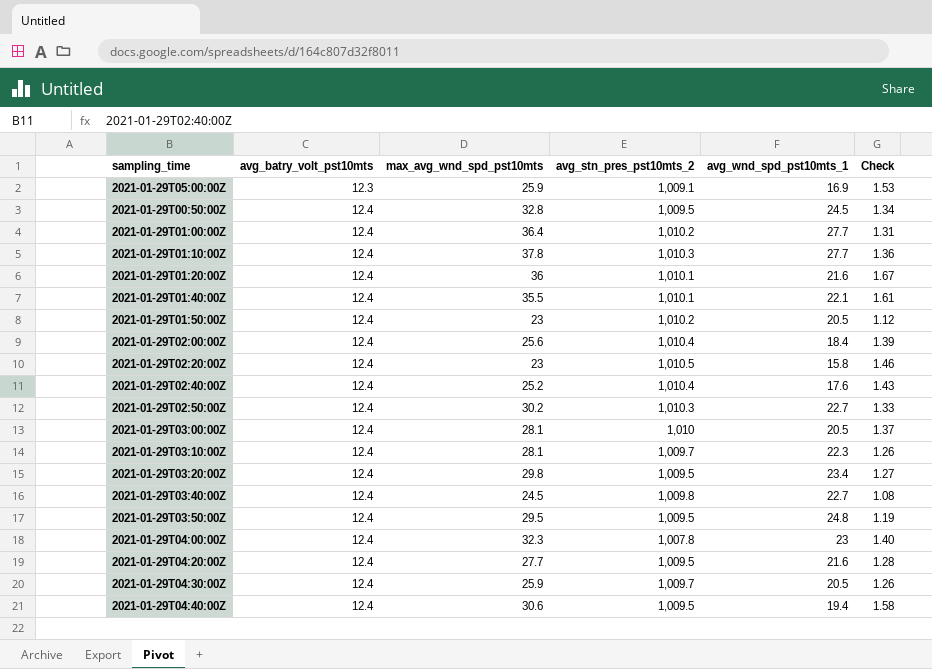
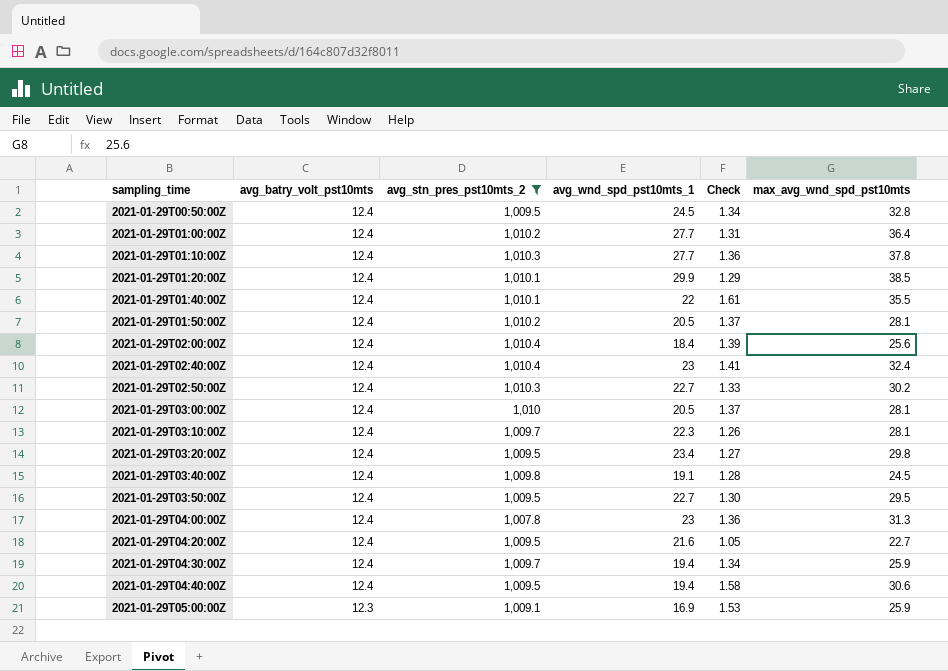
filter: none -> avg_stn_pres_pst10mts_2 != 1,010.5
row order: avg_batry_volt_pst10mts ascending -> sampling_time ascending
column max_avg_wnd_spd_pst10mts | position: 3 -> 6
2021-01-29T01:20:00Z | avg_wnd_spd_pst10mts_1: 21.6 -> 29.9
2021-01-29T01:20:00Z | Check: 1.67 -> 1.29
2021-01-29T01:20:00Z | max_avg_wnd_spd_pst10mts: 36 -> 38.5
2021-01-29T01:40:00Z | avg_wnd_spd_pst10mts_1: 22.1 -> 22
2021-01-29T01:50:00Z | Check: 1.12 -> 1.37
2021-01-29T01:50:00Z | max_avg_wnd_spd_pst10mts: 23 -> 28.1
2021-01-29T02:40:00Z | avg_wnd_spd_pst10mts_1: 17.6 -> 23
2021-01-29T02:40:00Z | Check: 1.43 -> 1.41
2021-01-29T02:40:00Z | max_avg_wnd_spd_pst10mts: 25.2 -> 32.4
2021-01-29T03:40:00Z | avg_wnd_spd_pst10mts_1: 22.7 -> 19.1
2021-01-29T03:40:00Z | Check: 1.08 -> 1.28
2021-01-29T03:50:00Z | avg_wnd_spd_pst10mts_1: 24.8 -> 22.7
2021-01-29T03:50:00Z | Check: 1.19 -> 1.30
2021-01-29T04:00:00Z | Check: 1.40 -> 1.36
2021-01-29T04:00:00Z | max_avg_wnd_spd_pst10mts: 32.3 -> 31.3
2021-01-29T04:20:00Z | Check: 1.28 -> 1.05
2021-01-29T04:20:00Z | max_avg_wnd_spd_pst10mts: 27.7 -> 22.7
2021-01-29T04:30:00Z | avg_wnd_spd_pst10mts_1: 20.5 -> 19.4
2021-01-29T04:30:00Z | Check: 1.26 -> 1.34

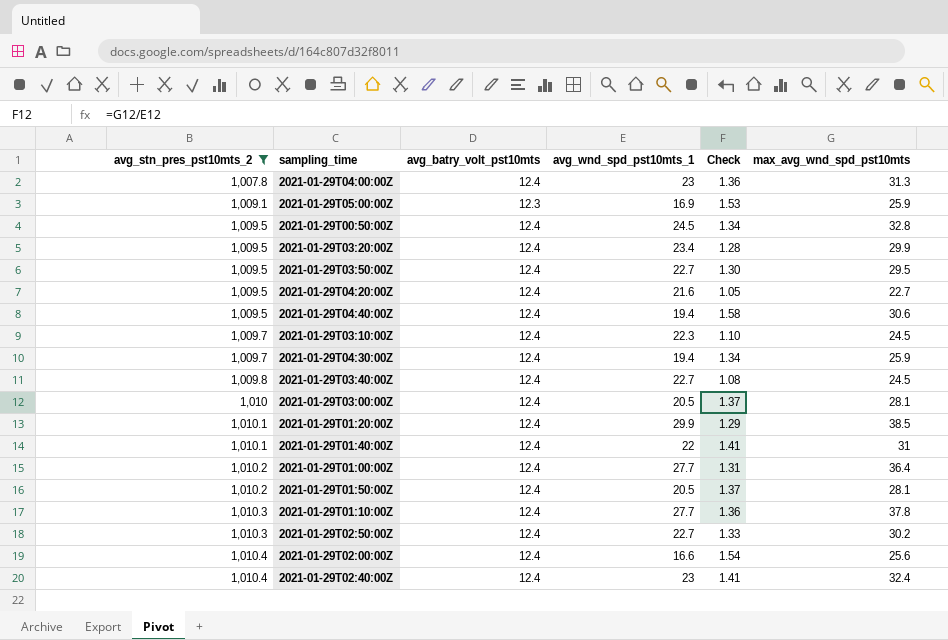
row order: sampling_time ascending -> avg_stn_pres_pst10mts_2 ascending
column avg_stn_pres_pst10mts_2 | position: 3 -> 1
2021-01-29T03:20:00Z | Check: 1.27 -> 1.28
2021-01-29T03:20:00Z | max_avg_wnd_spd_pst10mts: 29.8 -> 29.9
2021-01-29T03:10:00Z | Check: 1.26 -> 1.10
2021-01-29T03:10:00Z | max_avg_wnd_spd_pst10mts: 28.1 -> 24.5
2021-01-29T03:40:00Z | avg_wnd_spd_pst10mts_1: 19.1 -> 22.7
2021-01-29T03:40:00Z | Check: 1.28 -> 1.08
2021-01-29T01:40:00Z | Check: 1.61 -> 1.41
2021-01-29T01:40:00Z | max_avg_wnd_spd_pst10mts: 35.5 -> 31
2021-01-29T02:00:00Z | avg_wnd_spd_pst10mts_1: 18.4 -> 16.6
2021-01-29T02:00:00Z | Check: 1.39 -> 1.54

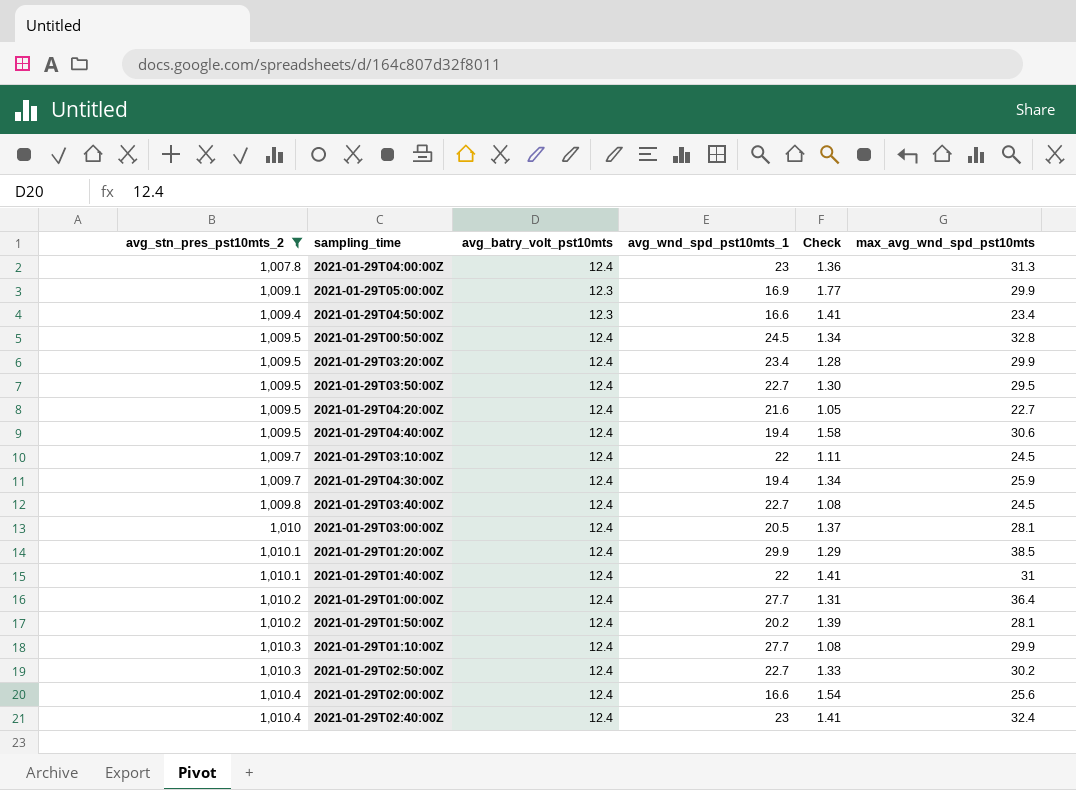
2021-01-29T05:00:00Z | Check: 1.53 -> 1.77
2021-01-29T05:00:00Z | max_avg_wnd_spd_pst10mts: 25.9 -> 29.9
row 2021-01-29T04:50:00Z: none -> 1,009.4 | 12.3 | 16.6 | 1.41 | 23.4
2021-01-29T03:10:00Z | avg_wnd_spd_pst10mts_1: 22.3 -> 22
2021-01-29T03:10:00Z | Check: 1.10 -> 1.11
2021-01-29T01:50:00Z | avg_wnd_spd_pst10mts_1: 20.5 -> 20.2
2021-01-29T01:50:00Z | Check: 1.37 -> 1.39
2021-01-29T01:10:00Z | Check: 1.36 -> 1.08
2021-01-29T01:10:00Z | max_avg_wnd_spd_pst10mts: 37.8 -> 29.9

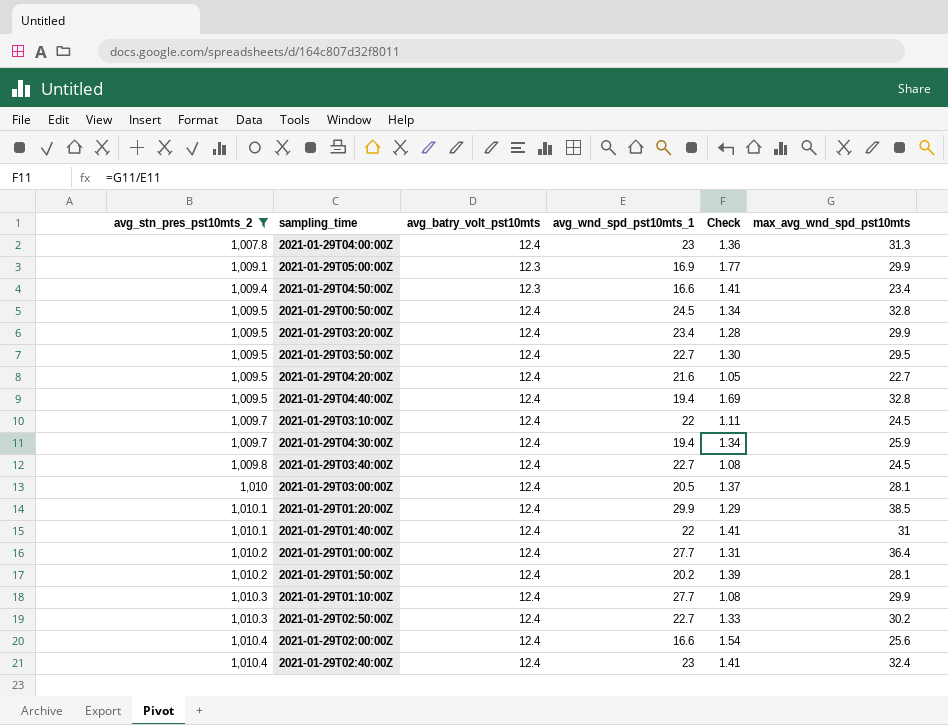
2021-01-29T04:40:00Z | Check: 1.58 -> 1.69
2021-01-29T04:40:00Z | max_avg_wnd_spd_pst10mts: 30.6 -> 32.8

